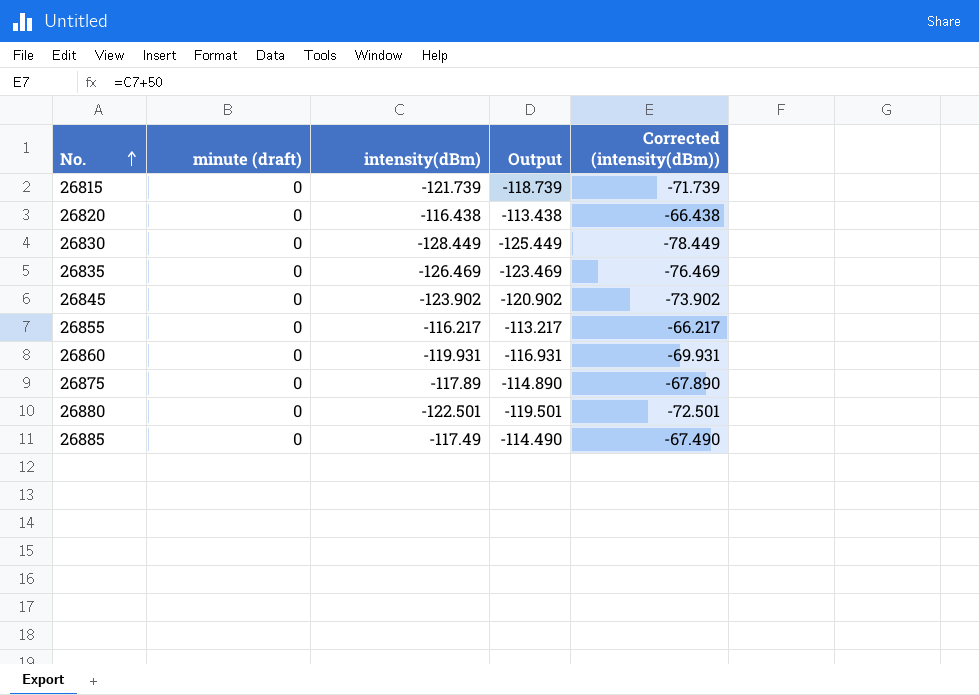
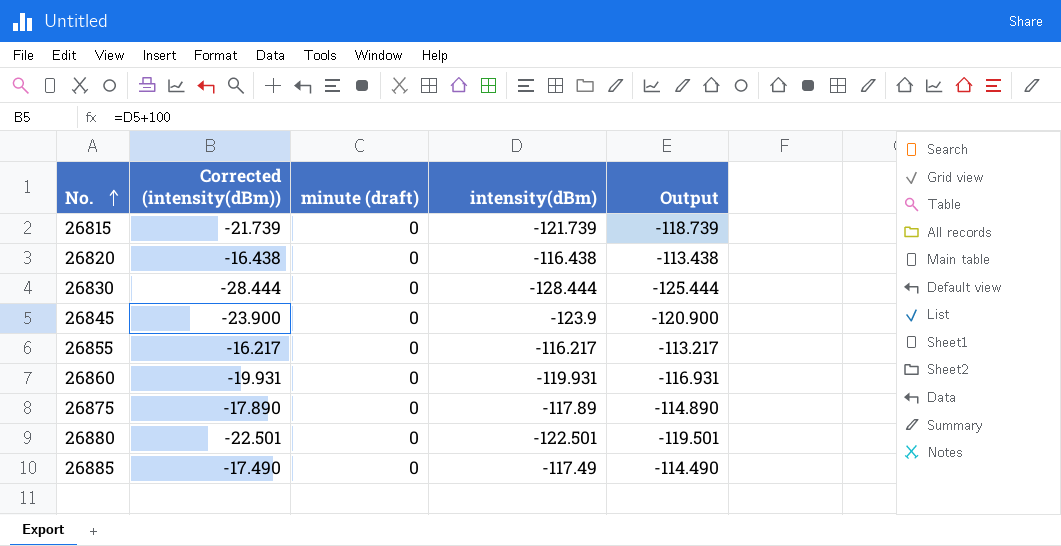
column Corrected (intensity(dBm)) | formula: [intensity(dBm)] + 50 -> [intensity(dBm)] + 100
column Corrected (intensity(dBm)) | position: 5 -> 2
row 26835: 0 | -126.469 | -123.469 | -76.469 -> none
26830 | intensity(dBm): -128.449 -> -128.444
26830 | Output: -125.449 -> -125.444
26845 | intensity(dBm): -123.902 -> -123.9
26845 | Output: -120.902 -> -120.900

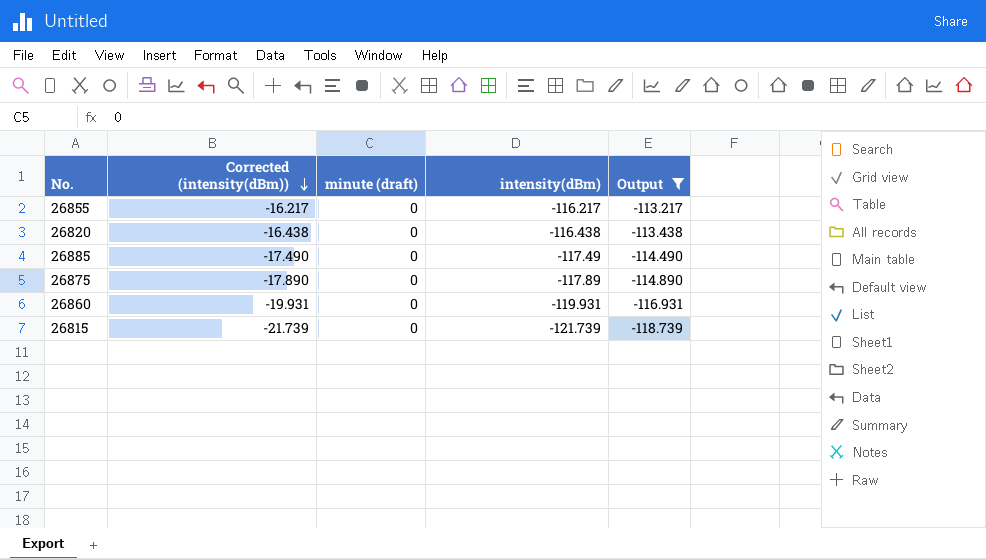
filter: none -> Output >= -118.739
row order: No. ascending -> Corrected (intensity(dBm)) descending

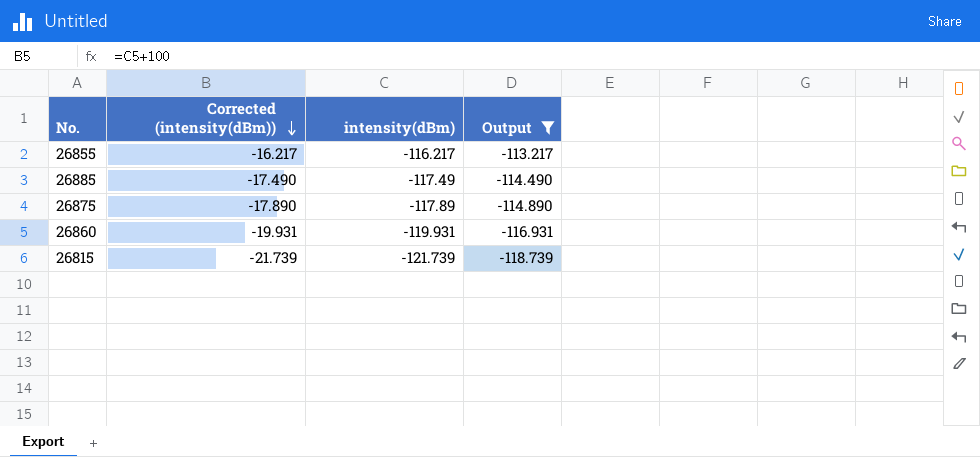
column minute (draft) | position: 3 -> none
row 26820: -16.438 | 0 | -116.438 | -113.438 -> none

